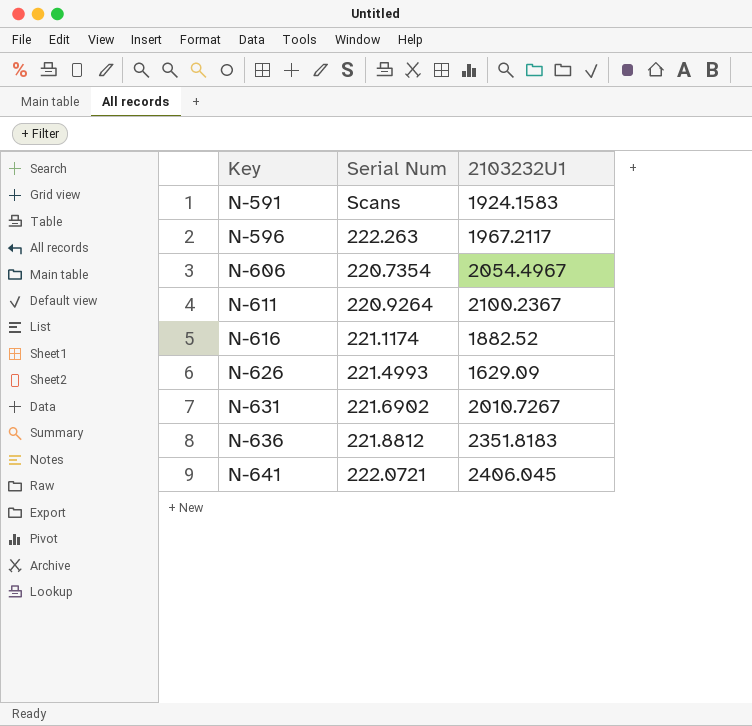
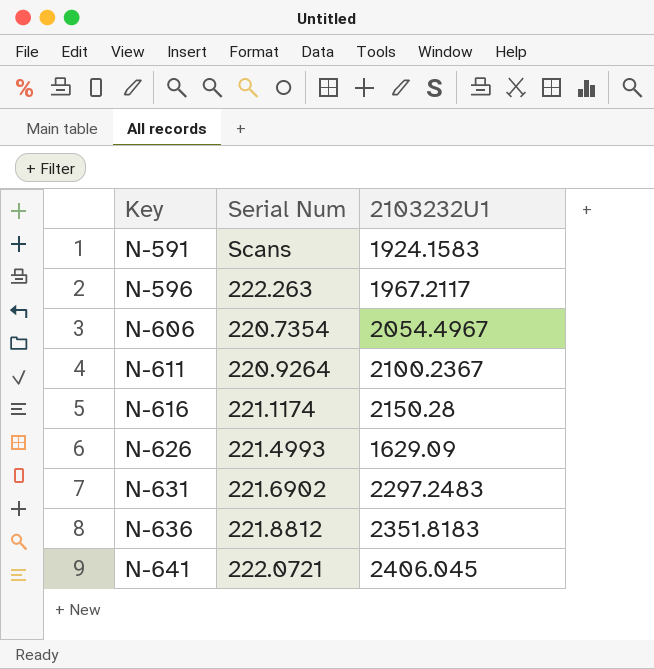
N-616 | 2103232U1: 1882.52 -> 2150.28
N-631 | 2103232U1: 2010.7267 -> 2297.2483

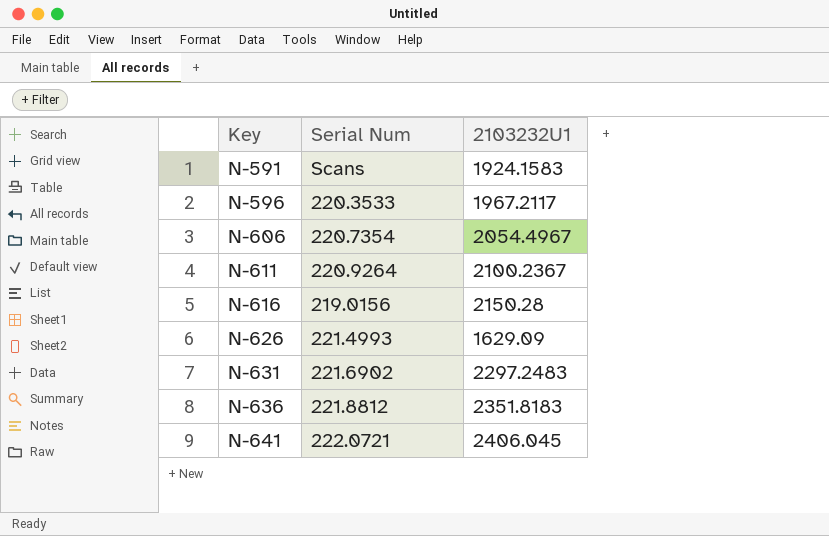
N-596 | Serial Num: 222.263 -> 220.3533
N-616 | Serial Num: 221.1174 -> 219.0156

